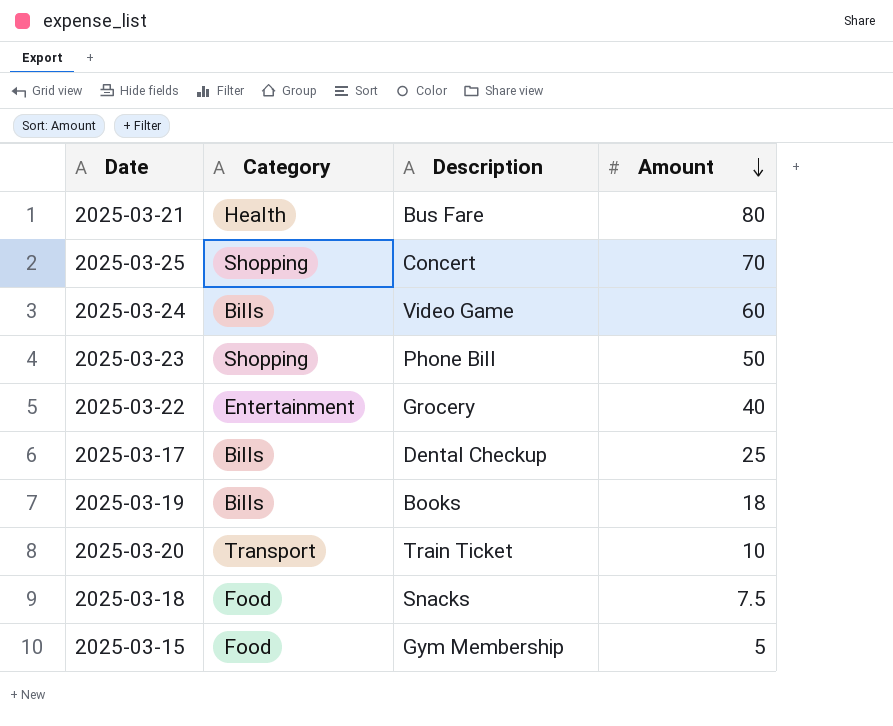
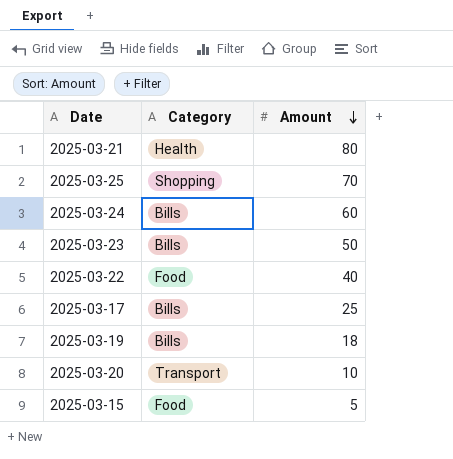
column Description | position: 3 -> none
row 2025-03-18: Food | Snacks | 7.5 -> none
2025-03-23 | Category: Shopping -> Bills
2025-03-22 | Category: Entertainment -> Food

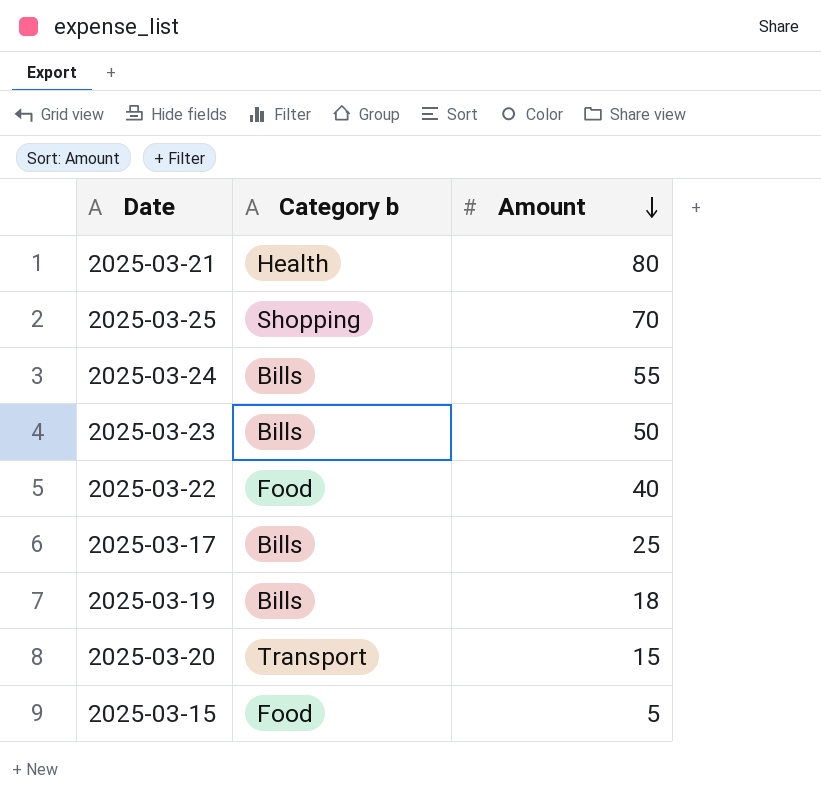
column name: Category -> Category b
2025-03-24 | Amount: 60 -> 55
2025-03-20 | Amount: 10 -> 15

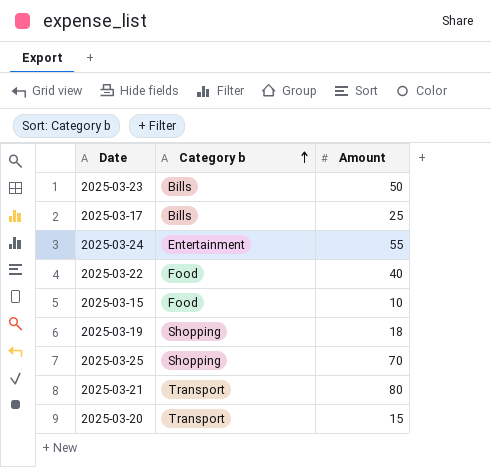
row order: Amount descending -> Category b ascending
2025-03-24 | Category b: Bills -> Entertainment
2025-03-15 | Amount: 5 -> 10
2025-03-19 | Category b: Bills -> Shopping
2025-03-21 | Category b: Health -> Transport

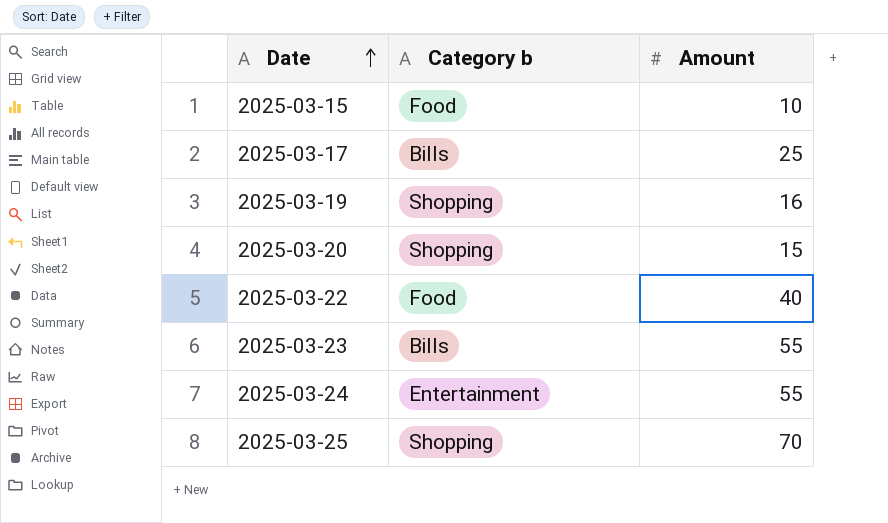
row order: Category b ascending -> Date ascending
row 2025-03-21: Transport | 80 -> none
2025-03-19 | Amount: 18 -> 16
2025-03-20 | Category b: Transport -> Shopping
2025-03-23 | Amount: 50 -> 55

